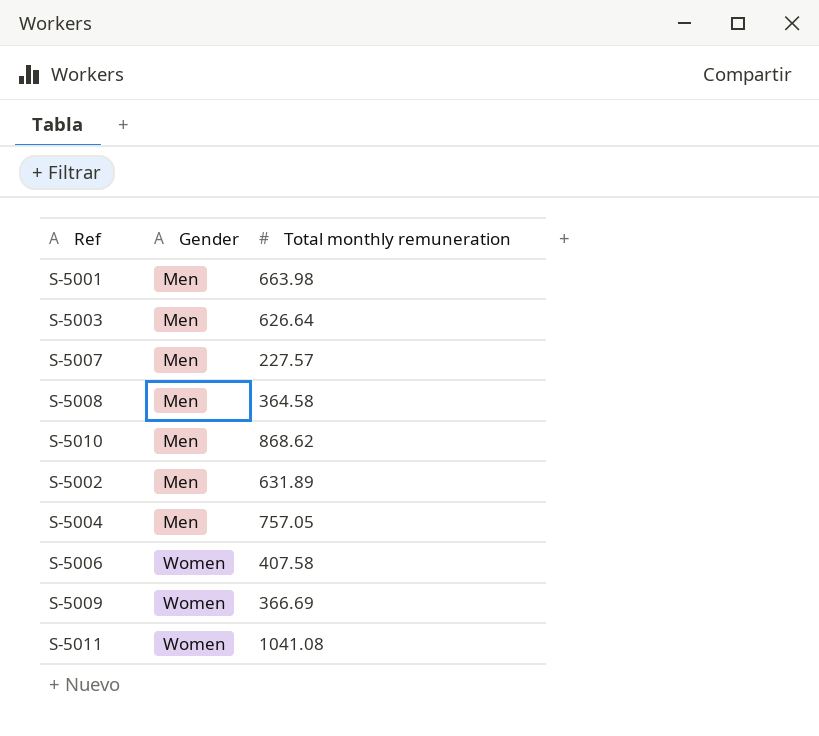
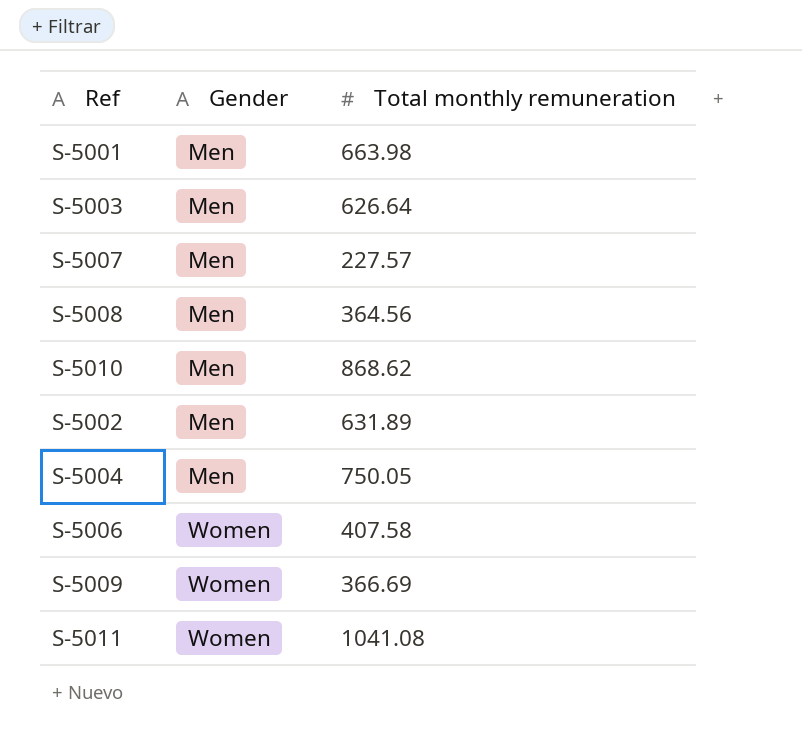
S-5008 | Total monthly remuneration: 364.58 -> 364.56
S-5004 | Total monthly remuneration: 757.05 -> 750.05

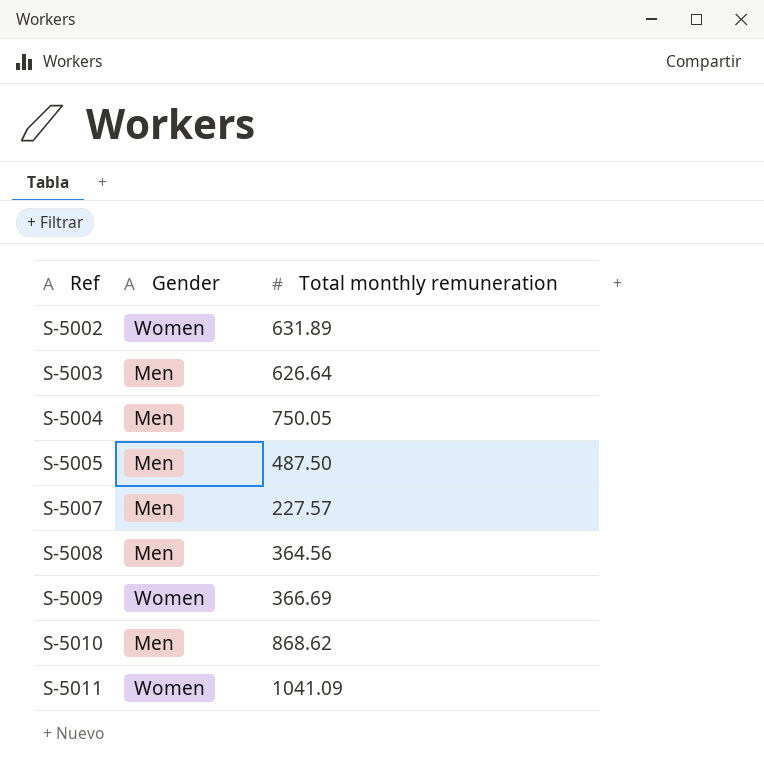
row order: Gender ascending -> Ref ascending
row S-5001: Men | 663.98 -> none
row S-5006: Women | 407.58 -> none
S-5002 | Gender: Men -> Women
row S-5005: none -> Men | 487.50
S-5011 | Total monthly remuneration: 1041.08 -> 1041.09

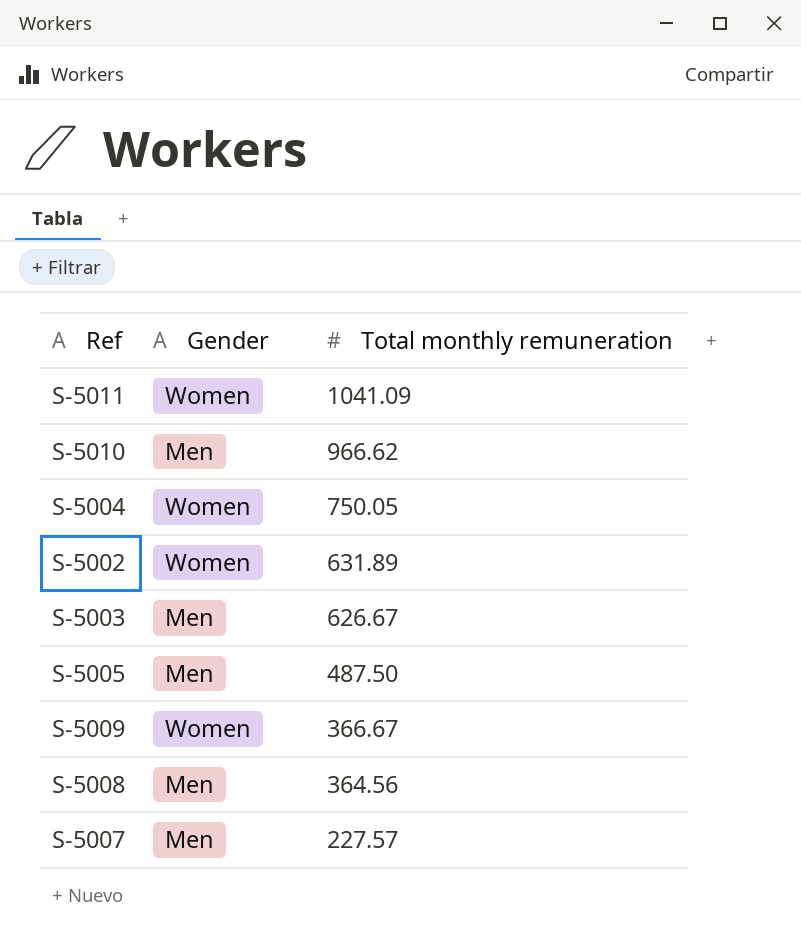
row order: Ref ascending -> Total monthly remuneration descending
S-5010 | Total monthly remuneration: 868.62 -> 966.62
S-5004 | Gender: Men -> Women
S-5003 | Total monthly remuneration: 626.64 -> 626.67
S-5009 | Total monthly remuneration: 366.69 -> 366.67

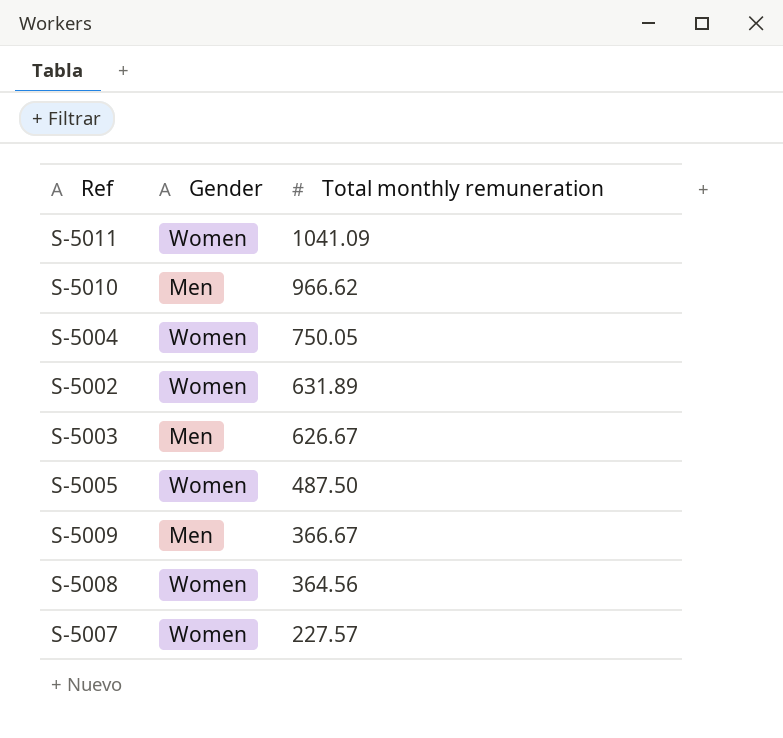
S-5005 | Gender: Men -> Women
S-5009 | Gender: Women -> Men
S-5008 | Gender: Men -> Women
S-5007 | Gender: Men -> Women

